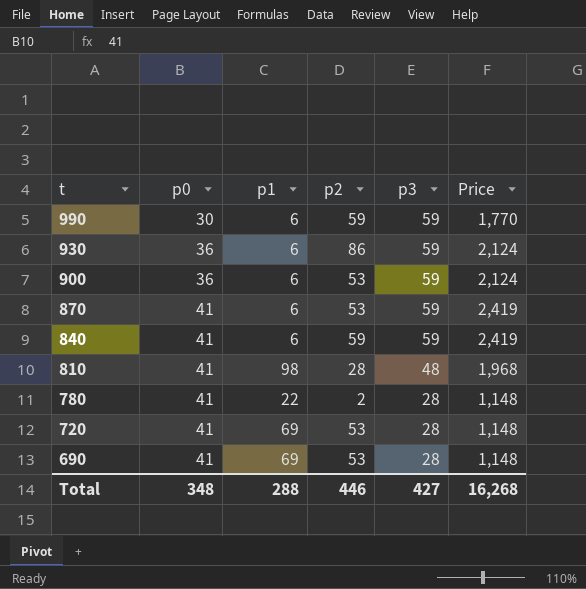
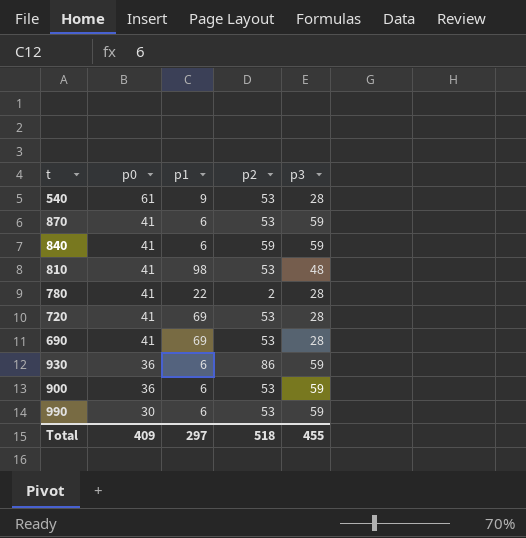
row order: t descending -> p0 descending
column Price | formula: [p0] * [p3] -> none
row 540: none -> 61 | 9 | 53 | 28
810 | p2: 28 -> 53
990 | p2: 59 -> 53
Total | p0: 348 -> 409
Total | p1: 288 -> 297
Total | p2: 446 -> 518
Total | p3: 427 -> 455

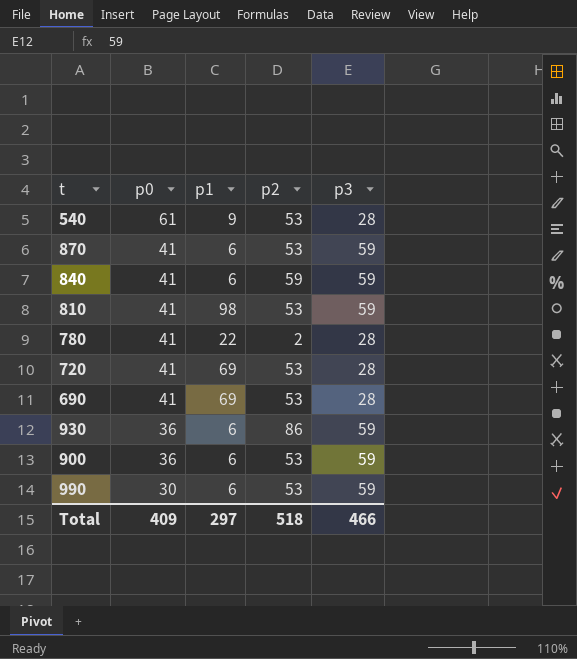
810 | p3: 48 -> 59
Total | p3: 455 -> 466

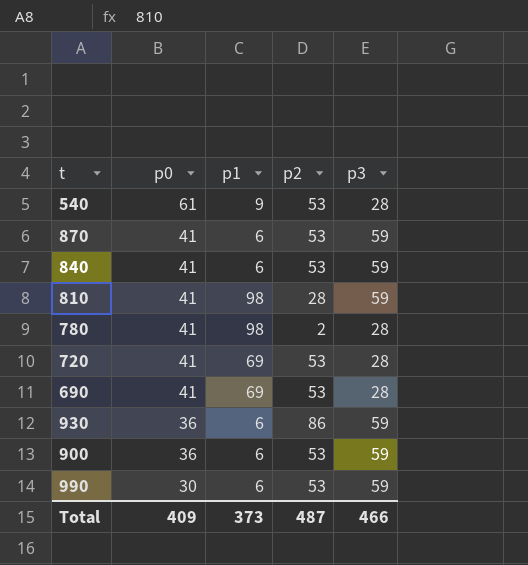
840 | p2: 59 -> 53
810 | p2: 53 -> 28
780 | p1: 22 -> 98
Total | p1: 297 -> 373
Total | p2: 518 -> 487

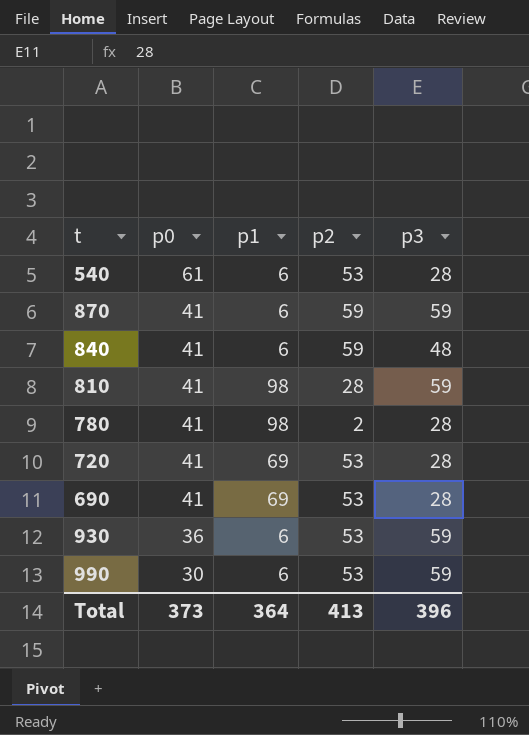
row 900: 36 | 6 | 53 | 59 -> none
540 | p1: 9 -> 6
870 | p2: 53 -> 59
840 | p2: 53 -> 59
840 | p3: 59 -> 48
930 | p2: 86 -> 53
Total | p0: 409 -> 373
Total | p1: 373 -> 364
Total | p2: 487 -> 413
Total | p3: 466 -> 396

